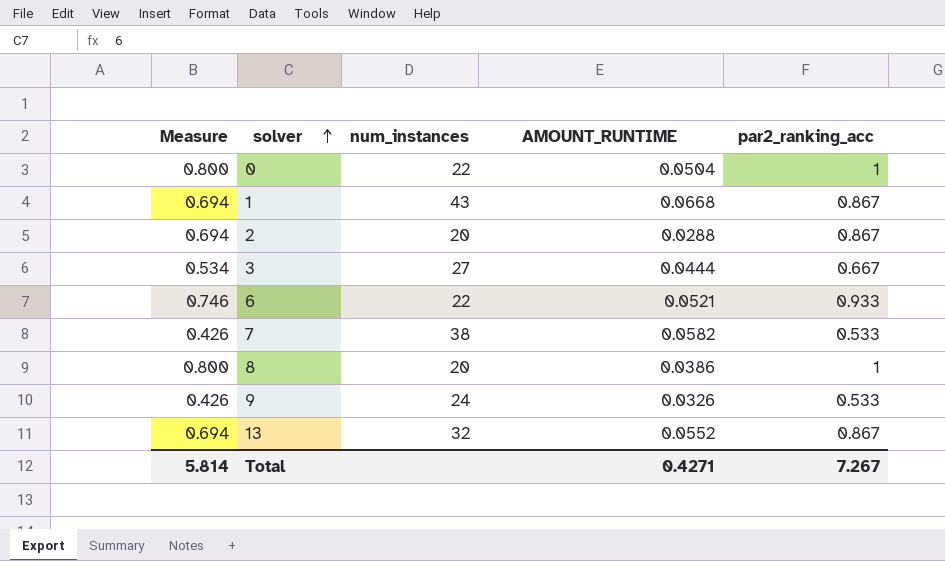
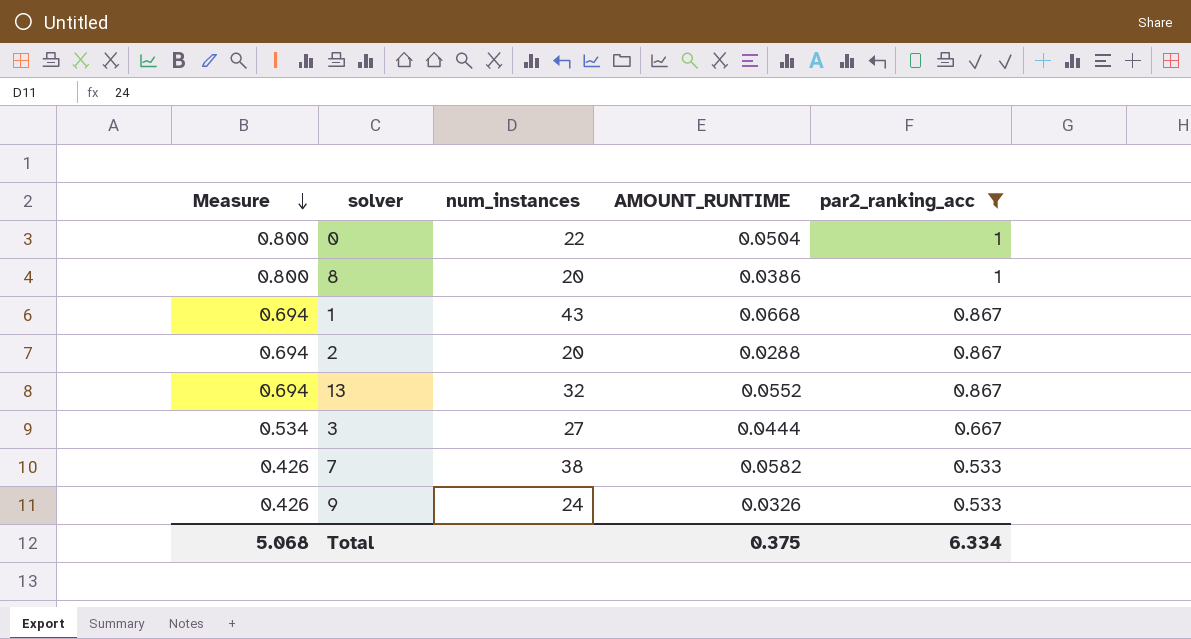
filter: none -> par2_ranking_acc != 0.933
row order: solver ascending -> Measure descending
Total | Measure: 5.814 -> 5.068
Total | AMOUNT_RUNTIME: 0.4271 -> 0.375
Total | par2_ranking_acc: 7.267 -> 6.334

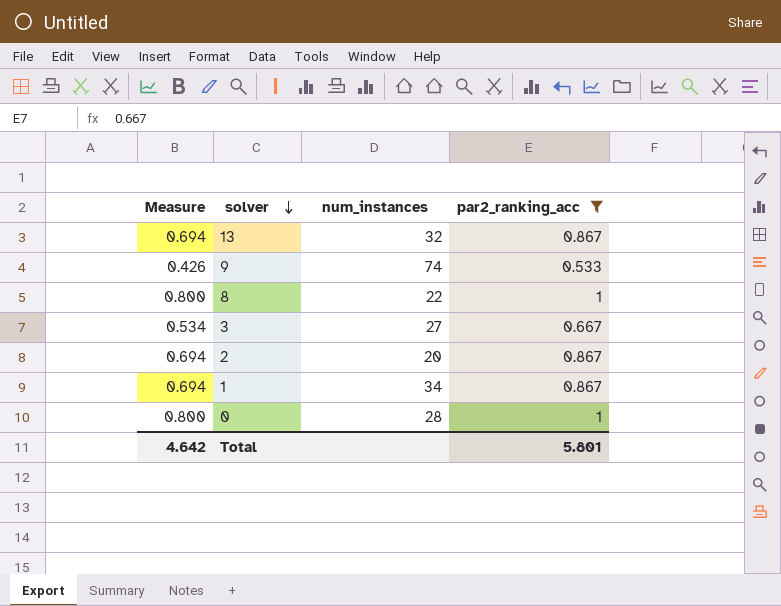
row order: Measure descending -> solver descending
column AMOUNT_RUNTIME | position: 4 -> none
row 7: 0.426 | 38 | 0.0582 | 0.533 -> none
9 | num_instances: 24 -> 74
8 | num_instances: 20 -> 22
1 | num_instances: 43 -> 34
0 | num_instances: 22 -> 28
Total | Measure: 5.068 -> 4.642
Total | par2_ranking_acc: 6.334 -> 5.801

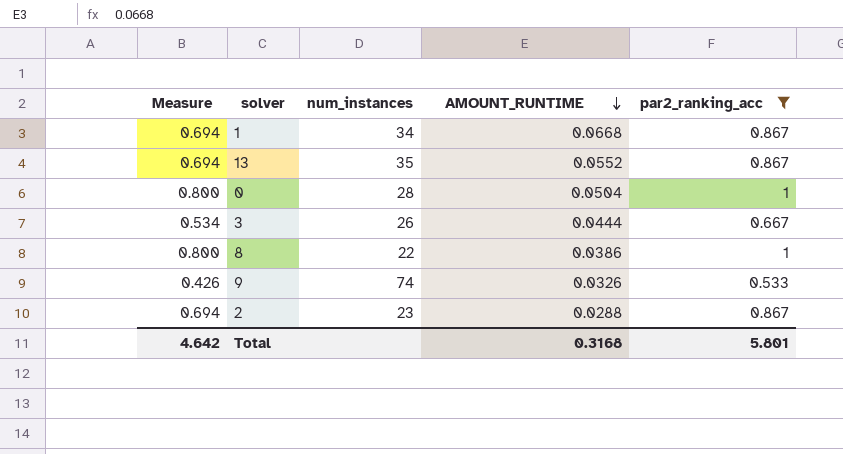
row order: solver descending -> AMOUNT_RUNTIME descending
column AMOUNT_RUNTIME | position: none -> 4
13 | num_instances: 32 -> 35
3 | num_instances: 27 -> 26
2 | num_instances: 20 -> 23

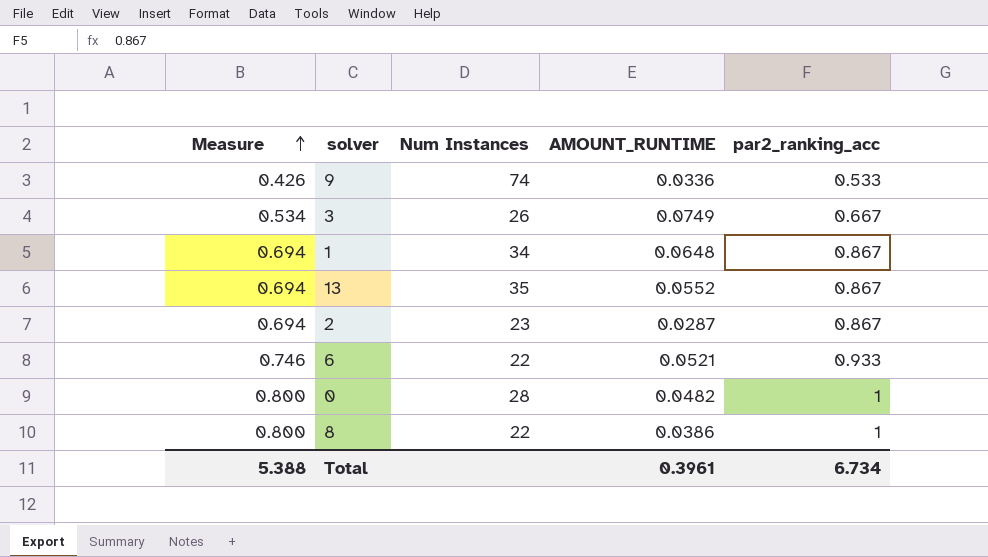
filter: par2_ranking_acc != 0.933 -> none
row order: AMOUNT_RUNTIME descending -> Measure ascending
column name: num_instances -> Num Instances
9 | AMOUNT_RUNTIME: 0.0326 -> 0.0336
3 | AMOUNT_RUNTIME: 0.0444 -> 0.0749
1 | AMOUNT_RUNTIME: 0.0668 -> 0.0648
2 | AMOUNT_RUNTIME: 0.0288 -> 0.0287
0 | AMOUNT_RUNTIME: 0.0504 -> 0.0482
Total | Measure: 4.642 -> 5.388
Total | AMOUNT_RUNTIME: 0.3168 -> 0.3961
Total | par2_ranking_acc: 5.801 -> 6.734

